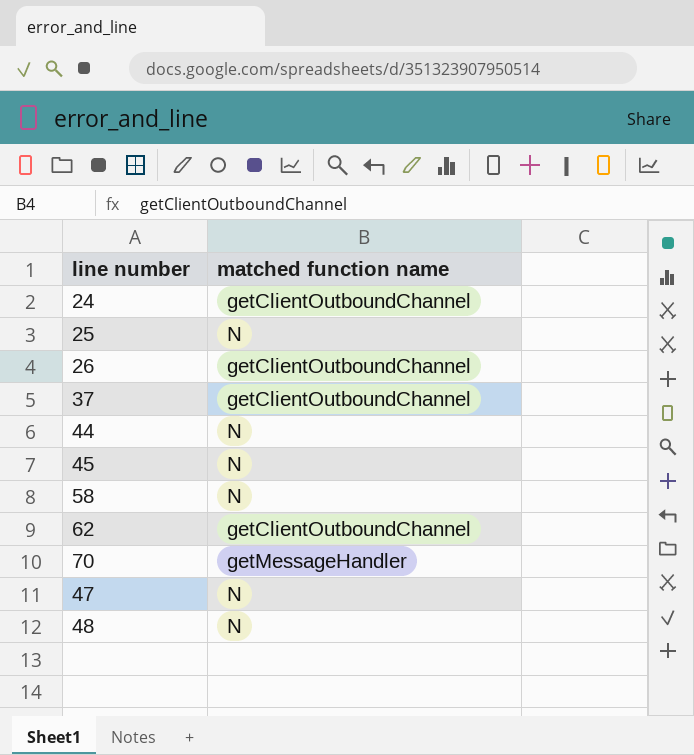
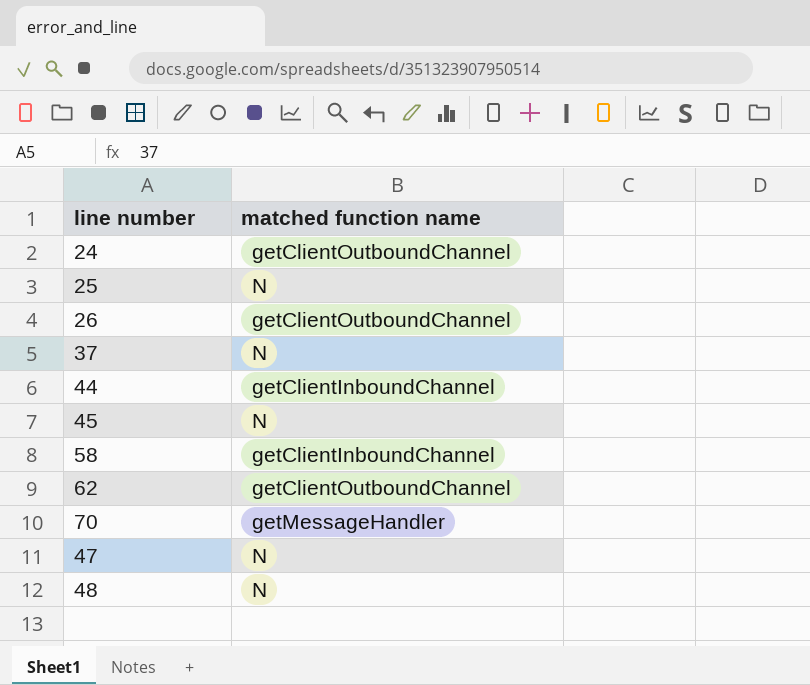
37 | matched function name: getClientOutboundChannel -> N
44 | matched function name: N -> getClientInboundChannel
58 | matched function name: N -> getClientInboundChannel

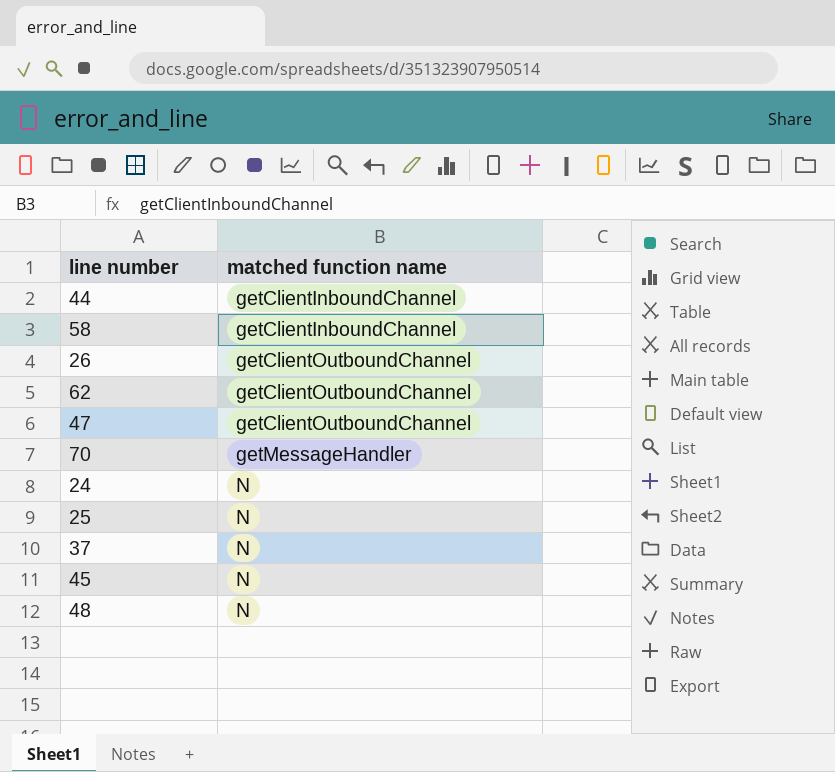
row order: none -> matched function name ascending
47 | matched function name: N -> getClientOutboundChannel
24 | matched function name: getClientOutboundChannel -> N

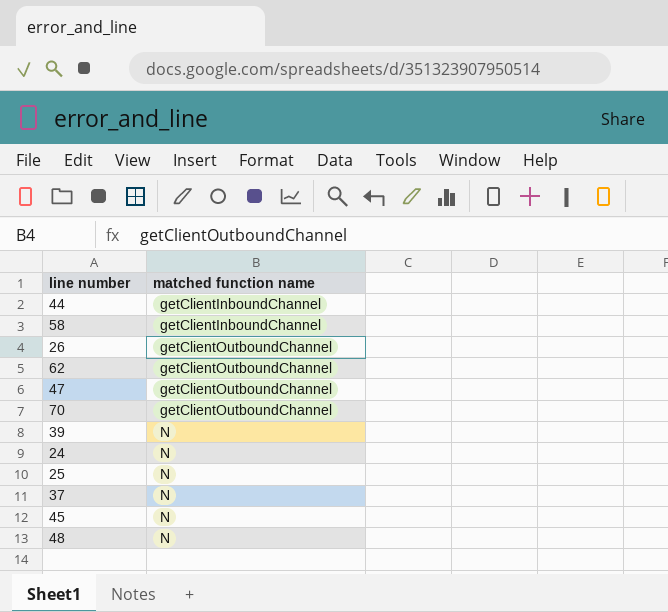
70 | matched function name: getMessageHandler -> getClientOutboundChannel
row 39: none -> N

